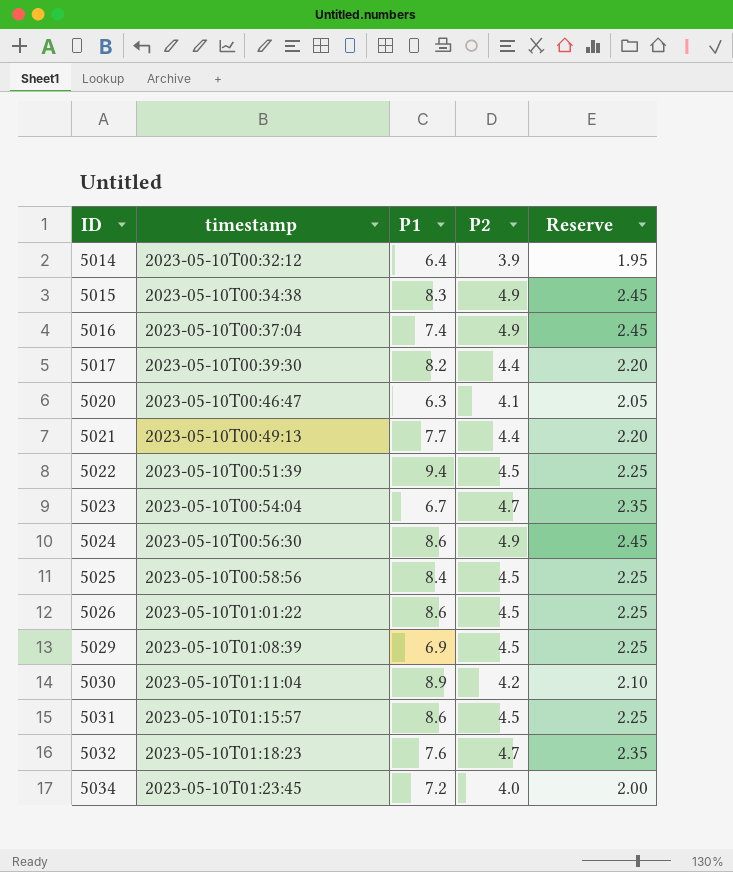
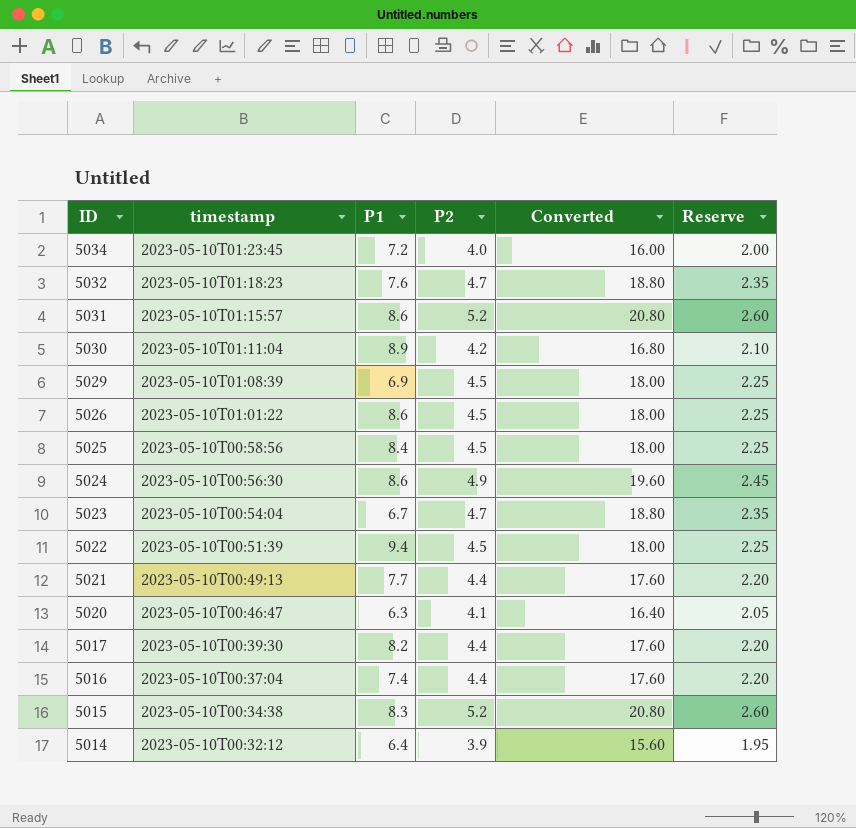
row order: ID ascending -> ID descending
column Converted | formula: none -> [P2] * 4
5031 | P2: 4.5 -> 5.2
5031 | Reserve: 2.25 -> 2.60
5016 | P2: 4.9 -> 4.4
5016 | Reserve: 2.45 -> 2.20
5015 | P2: 4.9 -> 5.2
5015 | Reserve: 2.45 -> 2.60

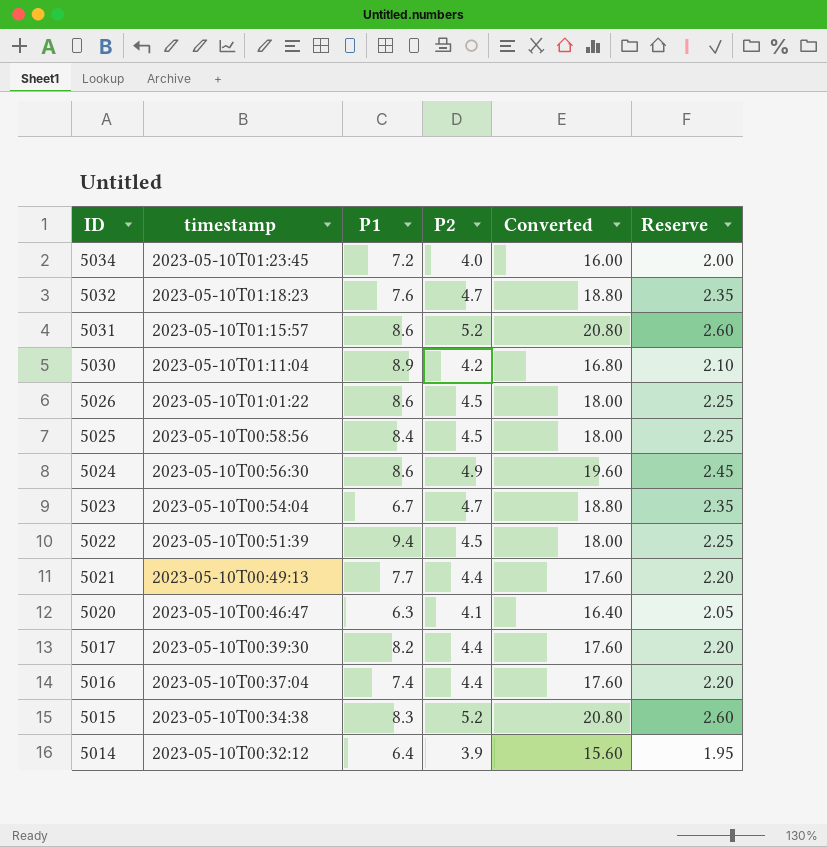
row 5029: 2023-05-10T01:08:39 | 6.9 | 4.5 | 18.00 | 2.25 -> none

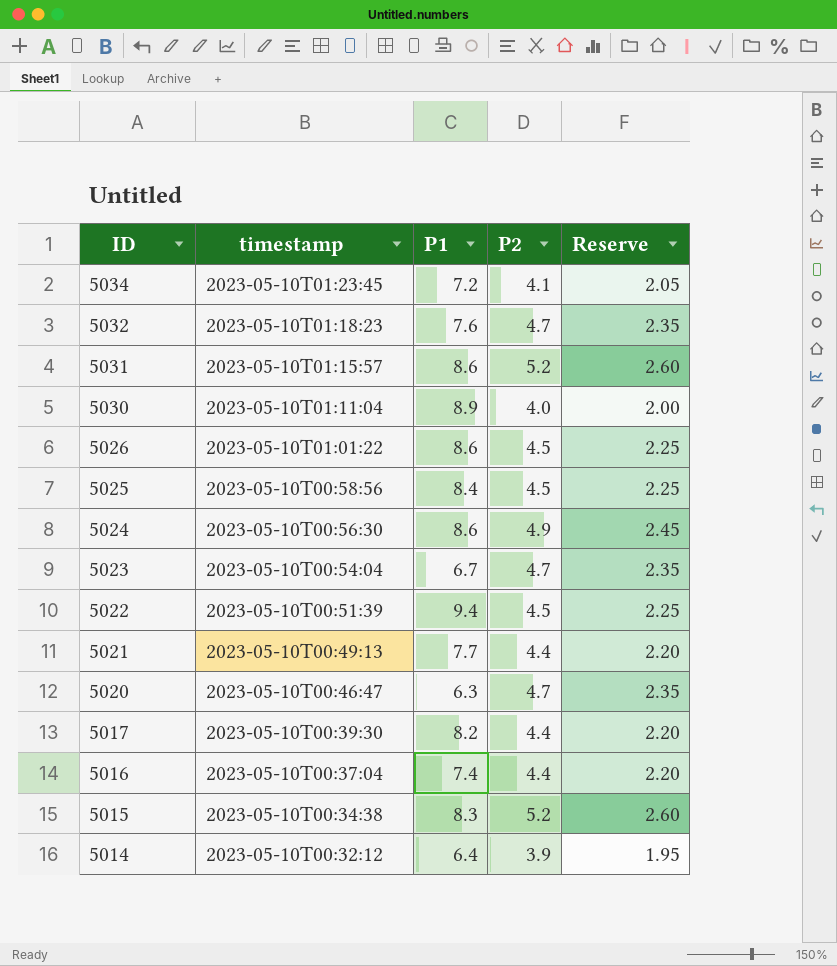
column Converted | formula: [P2] * 4 -> none
5034 | P2: 4.0 -> 4.1
5034 | Reserve: 2.00 -> 2.05
5030 | P2: 4.2 -> 4.0
5030 | Reserve: 2.10 -> 2.00
5020 | P2: 4.1 -> 4.7
5020 | Reserve: 2.05 -> 2.35

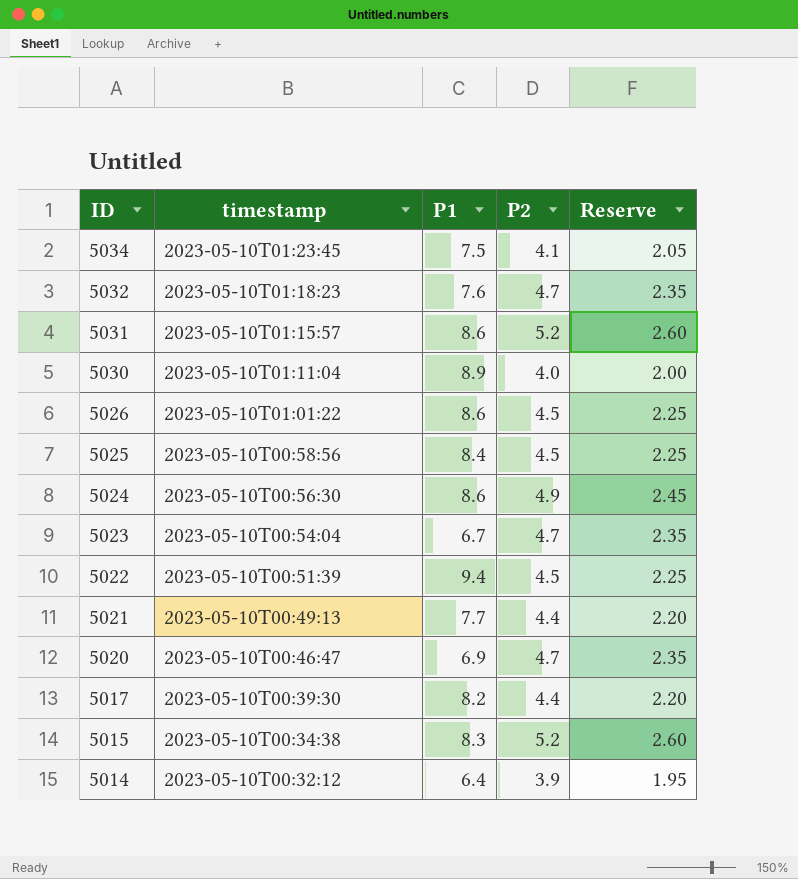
row 5016: 2023-05-10T00:37:04 | 7.4 | 4.4 | 2.20 -> none
5034 | P1: 7.2 -> 7.5
5020 | P1: 6.3 -> 6.9

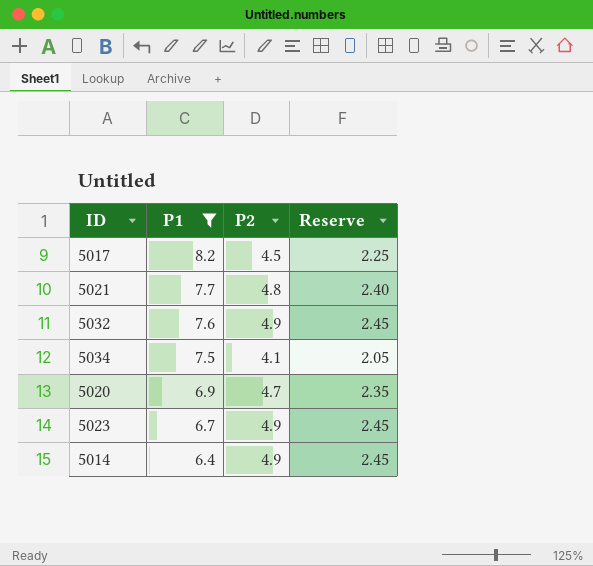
filter: none -> P1 <= 8.2
row order: ID descending -> P1 descending
column timestamp | position: 2 -> none
5017 | P2: 4.4 -> 4.5
5017 | Reserve: 2.20 -> 2.25
5021 | P2: 4.4 -> 4.8
5021 | Reserve: 2.20 -> 2.40
5032 | P2: 4.7 -> 4.9
5032 | Reserve: 2.35 -> 2.45
5023 | P2: 4.7 -> 4.9
5023 | Reserve: 2.35 -> 2.45
5014 | P2: 3.9 -> 4.9
5014 | Reserve: 1.95 -> 2.45

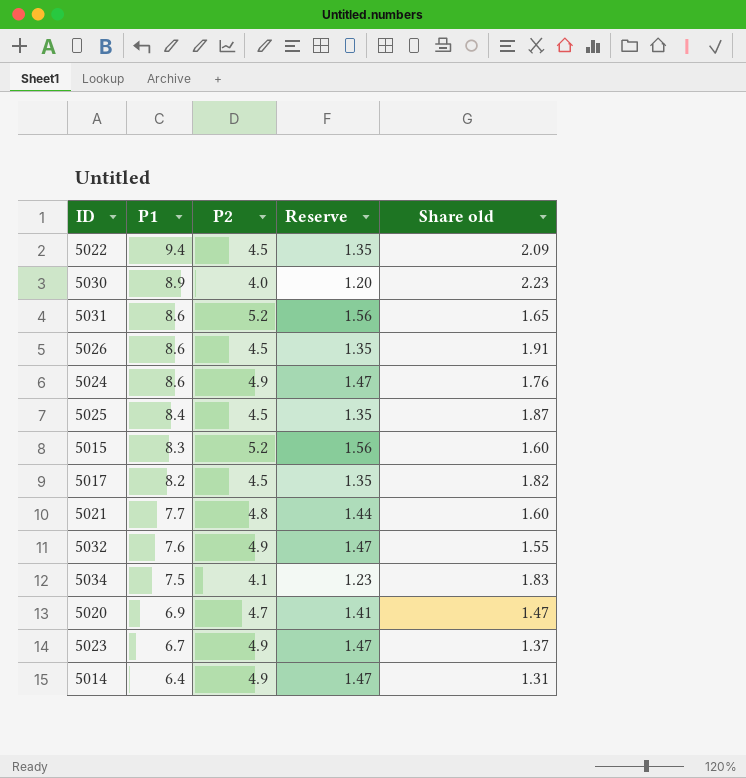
filter: P1 <= 8.2 -> none
column Reserve | formula: [P2] * 0.5 -> [P2] * 0.3
column Share old | formula: none -> [P1] / [P2]

